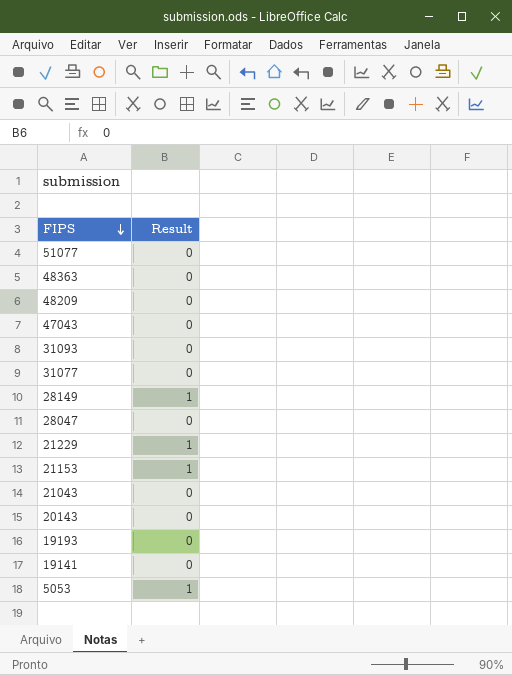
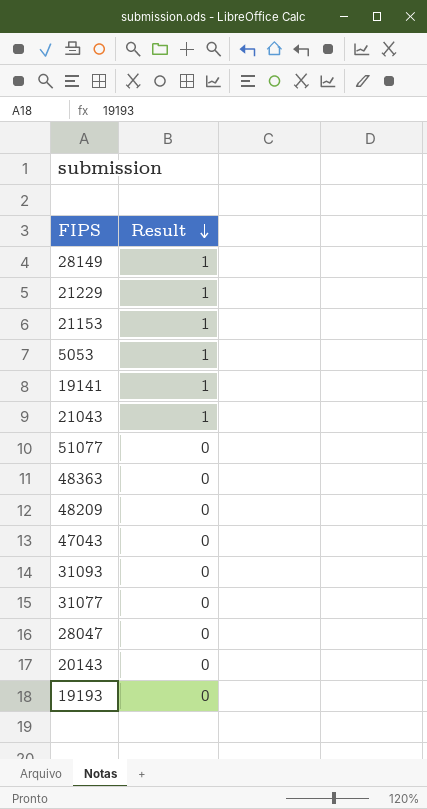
row order: FIPS descending -> Result descending
19141 | Result: 0 -> 1
21043 | Result: 0 -> 1

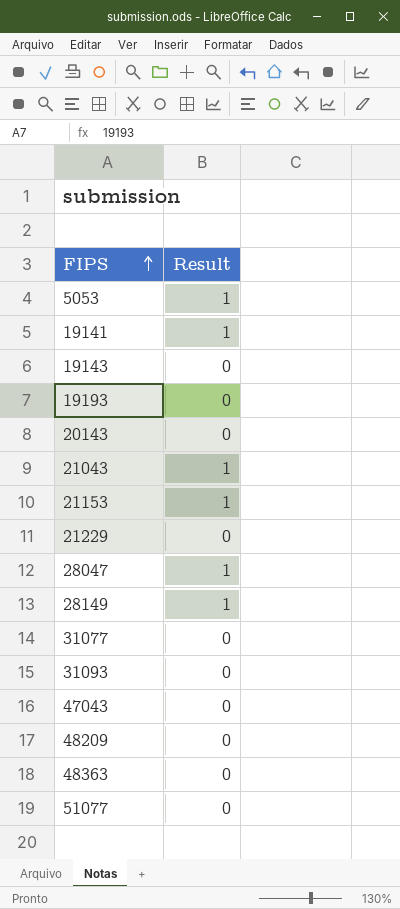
row order: Result descending -> FIPS ascending
row 19143: none -> 0
21229 | Result: 1 -> 0
28047 | Result: 0 -> 1

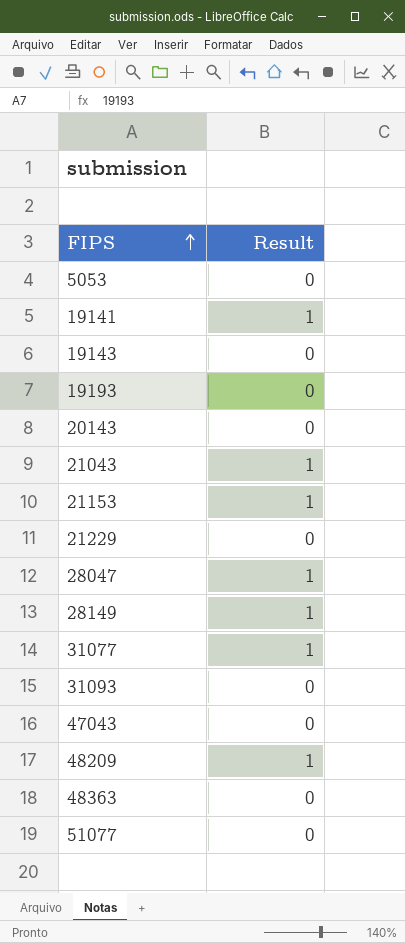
5053 | Result: 1 -> 0
31077 | Result: 0 -> 1
48209 | Result: 0 -> 1

